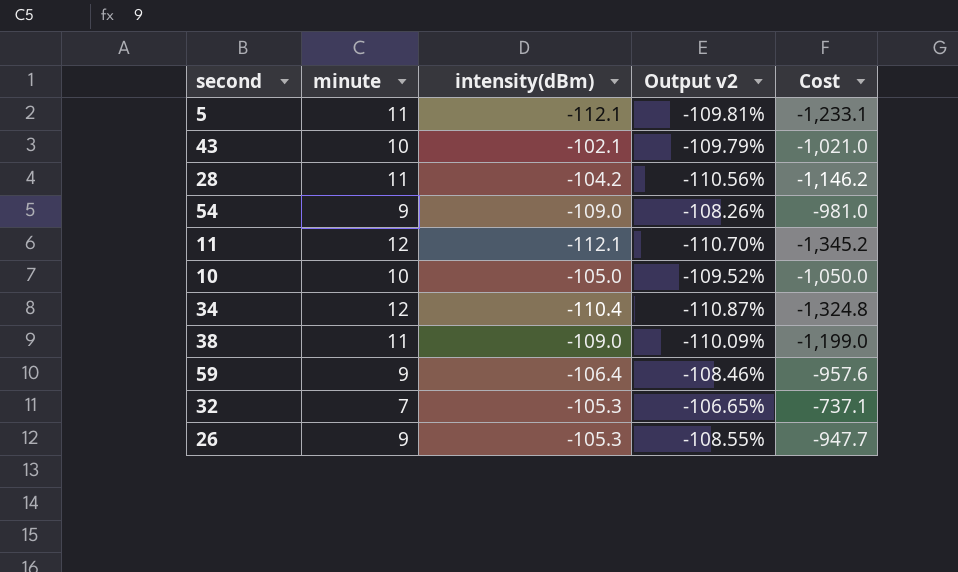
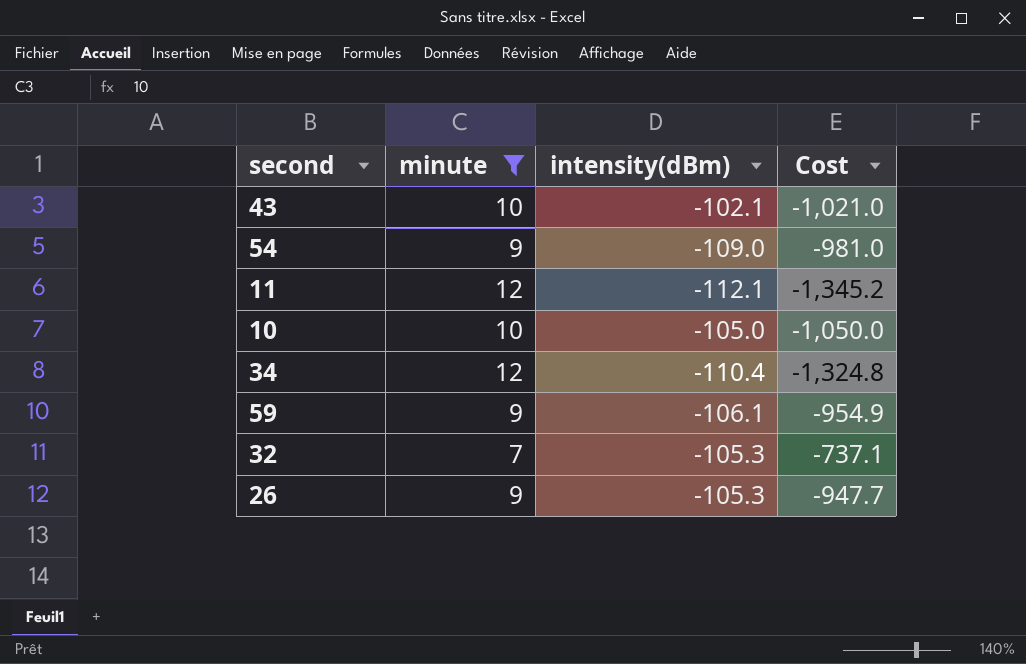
filter: none -> minute != 11
column Output v2 | formula: ([minute] - [intensity(dBm)]) / [intensity(dBm)] -> none
59 | intensity(dBm): -106.4 -> -106.1
59 | Cost: -957.6 -> -954.9

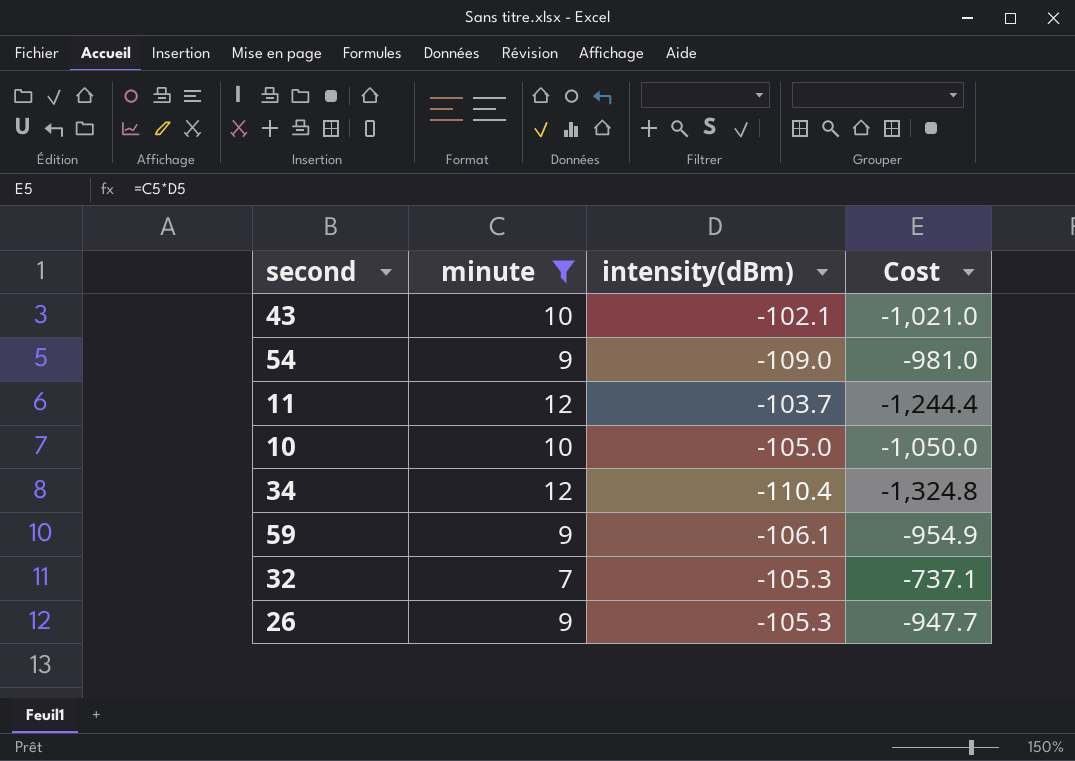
11 | intensity(dBm): -112.1 -> -103.7
11 | Cost: -1,345.2 -> -1,244.4

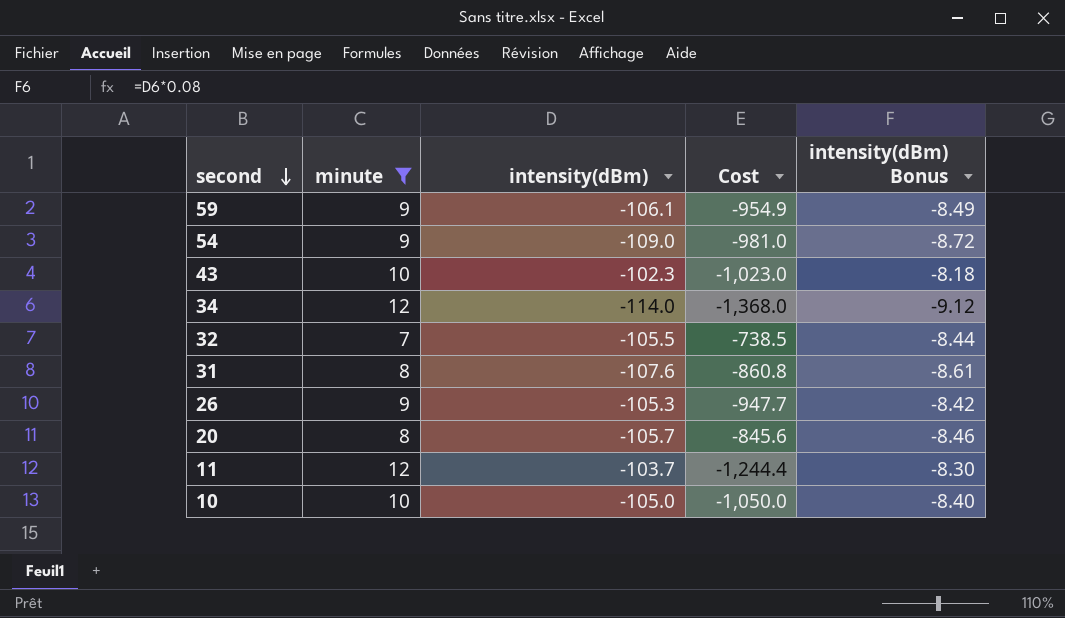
row order: none -> second descending
column intensity(dBm) Bonus | formula: none -> [intensity(dBm)] * 0.08
43 | intensity(dBm): -102.1 -> -102.3
43 | Cost: -1,021.0 -> -1,023.0
34 | intensity(dBm): -110.4 -> -114.0
34 | Cost: -1,324.8 -> -1,368.0
32 | intensity(dBm): -105.3 -> -105.5
32 | Cost: -737.1 -> -738.5
row 31: none -> 8 | -107.6 | -860.8 | -8.61
row 20: none -> 8 | -105.7 | -845.6 | -8.46

